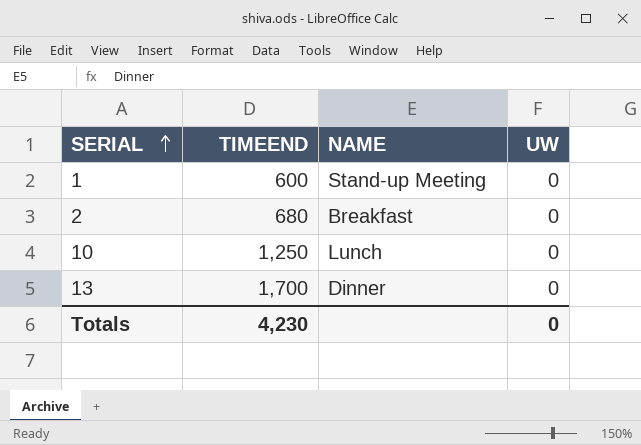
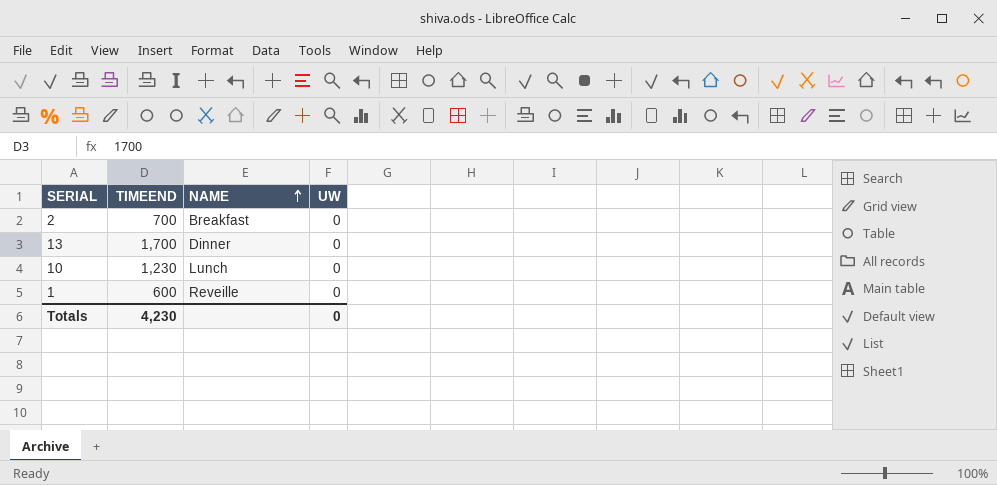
row order: SERIAL ascending -> NAME ascending
2 | TIMEEND: 680 -> 700
10 | TIMEEND: 1,250 -> 1,230
1 | NAME: Stand-up Meeting -> Reveille

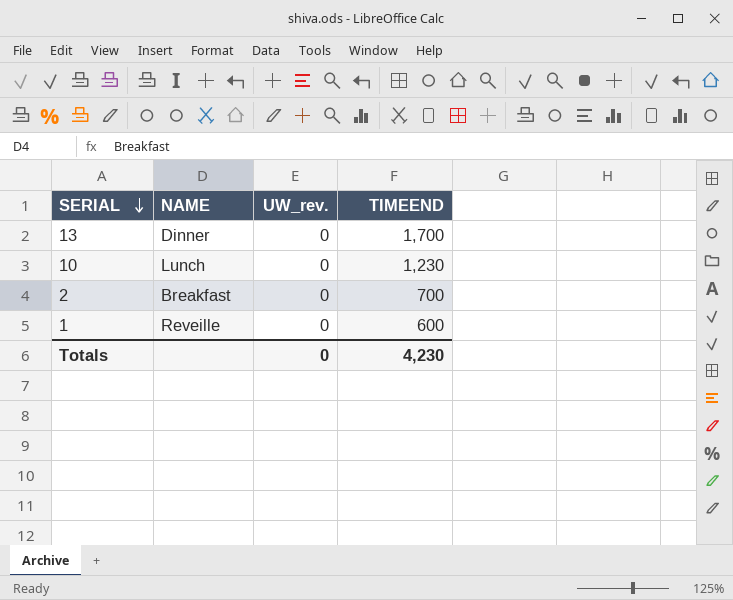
row order: NAME ascending -> SERIAL descending
column name: UW -> UW_rev.
column TIMEEND | position: 2 -> 4

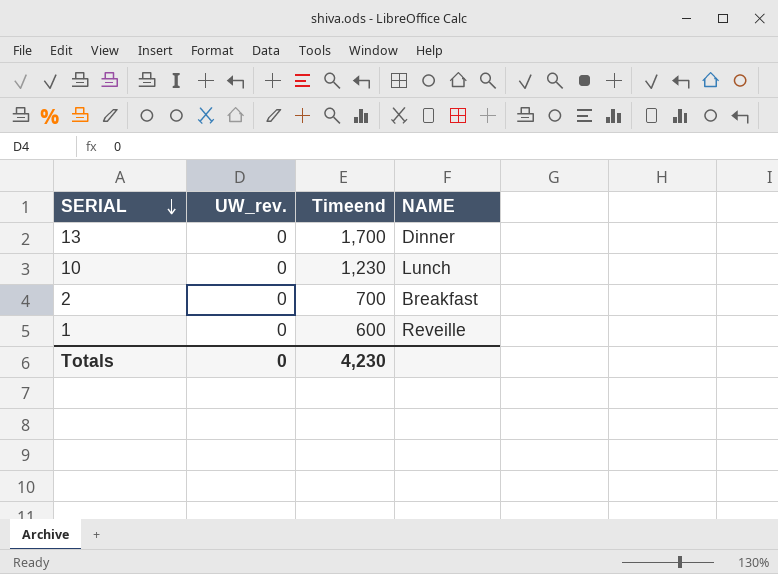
column name: TIMEEND -> Timeend
column NAME | position: 2 -> 4

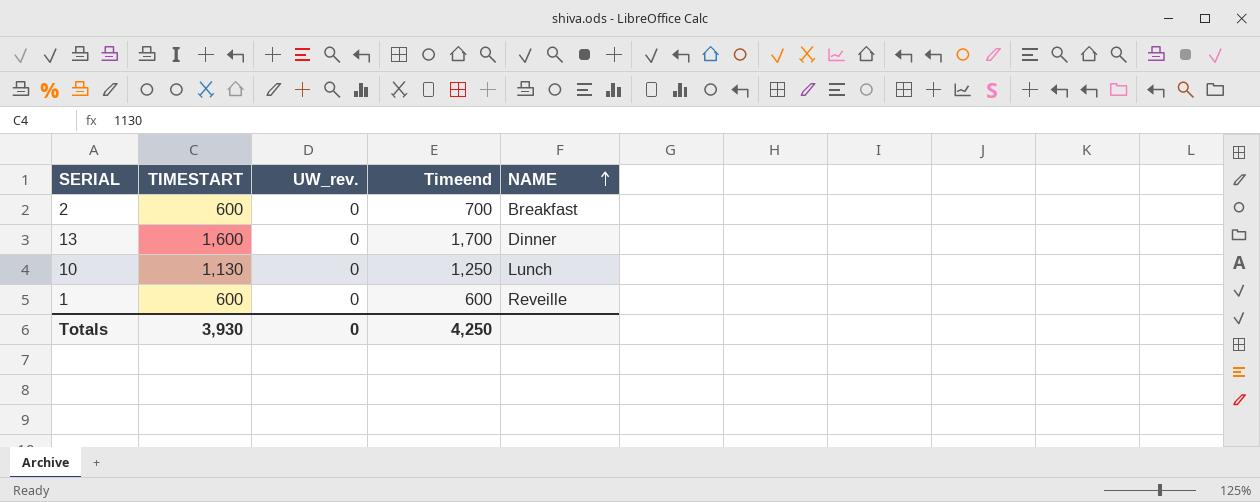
row order: SERIAL descending -> NAME ascending
column TIMESTART | position: none -> 2
10 | Timeend: 1,230 -> 1,250
Totals | Timeend: 4,230 -> 4,250

